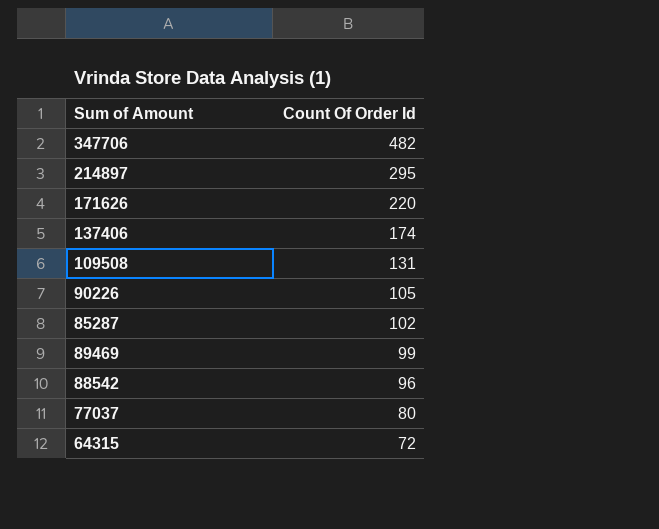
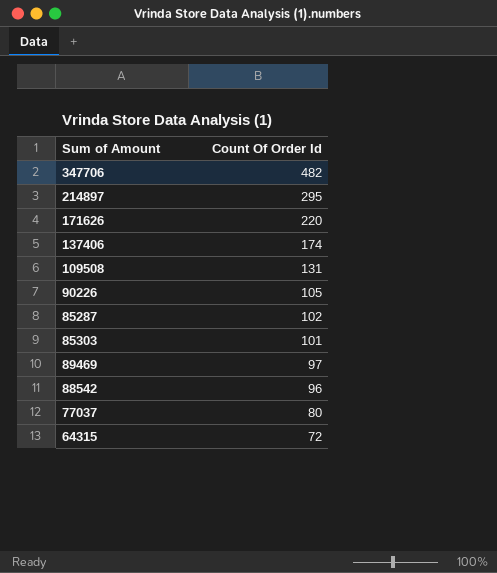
row 85303: none -> 101
89469 | Count Of Order Id: 99 -> 97

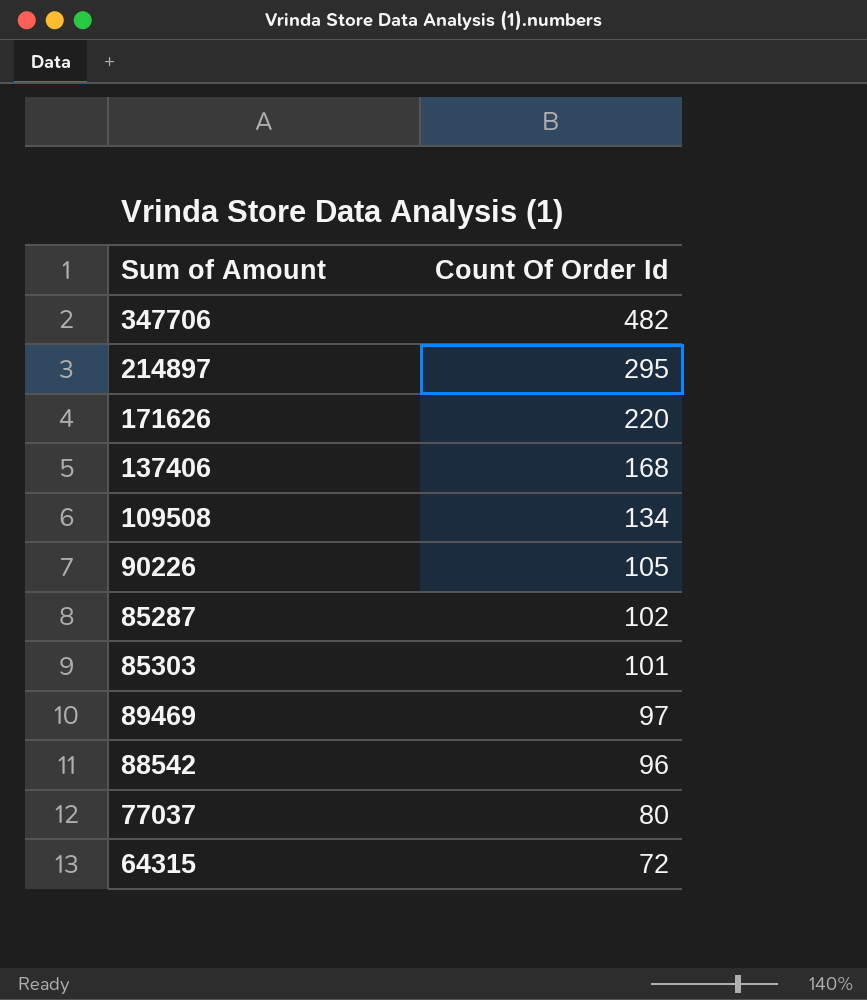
137406 | Count Of Order Id: 174 -> 168
109508 | Count Of Order Id: 131 -> 134

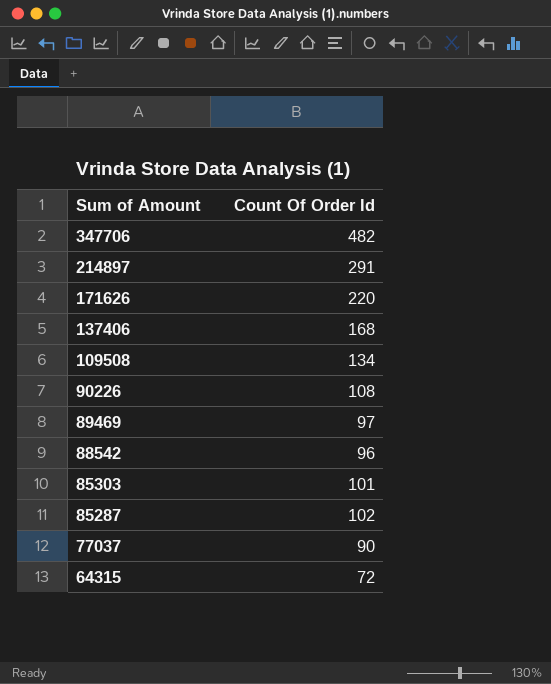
row order: Count Of Order Id descending -> Sum of Amount descending
214897 | Count Of Order Id: 295 -> 291
90226 | Count Of Order Id: 105 -> 108
77037 | Count Of Order Id: 80 -> 90

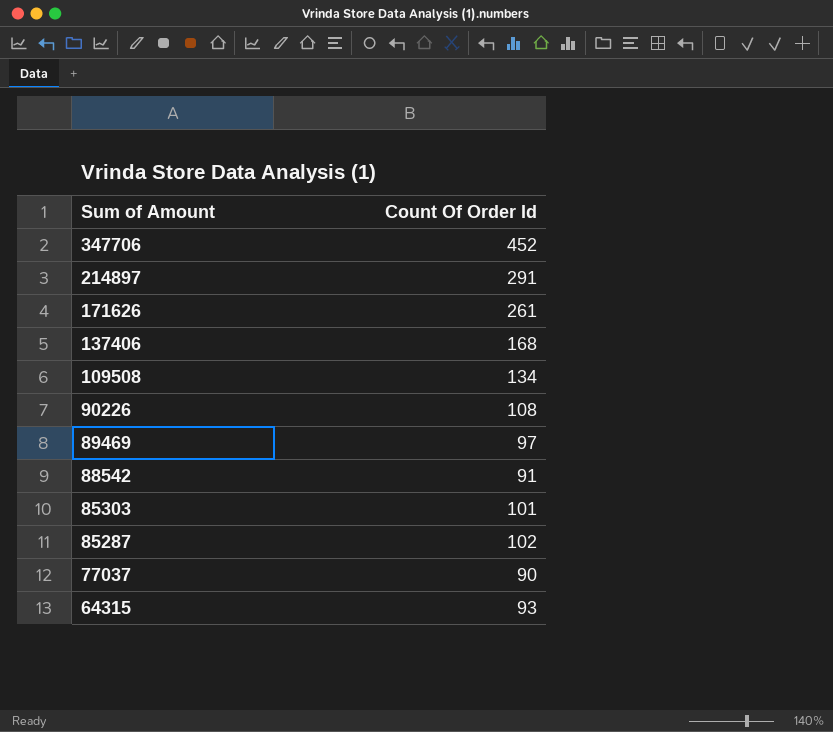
347706 | Count Of Order Id: 482 -> 452
171626 | Count Of Order Id: 220 -> 261
88542 | Count Of Order Id: 96 -> 91
64315 | Count Of Order Id: 72 -> 93

